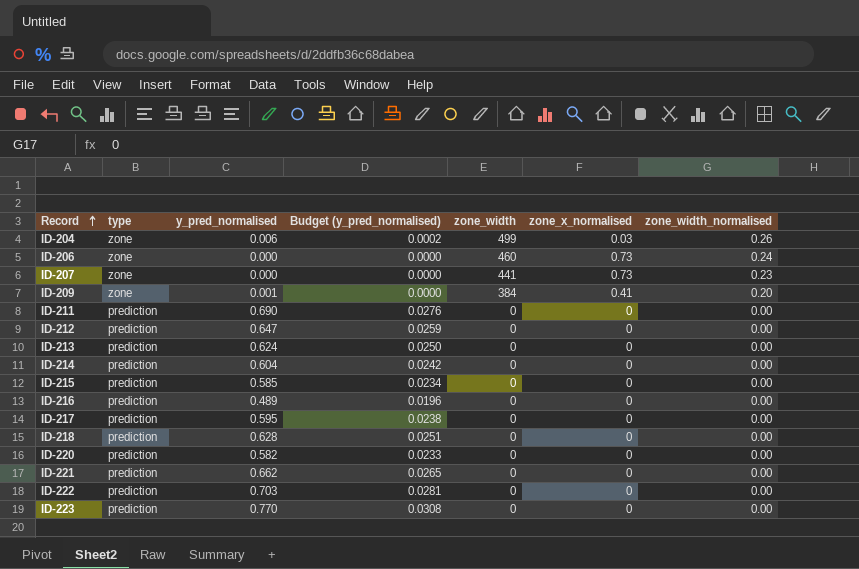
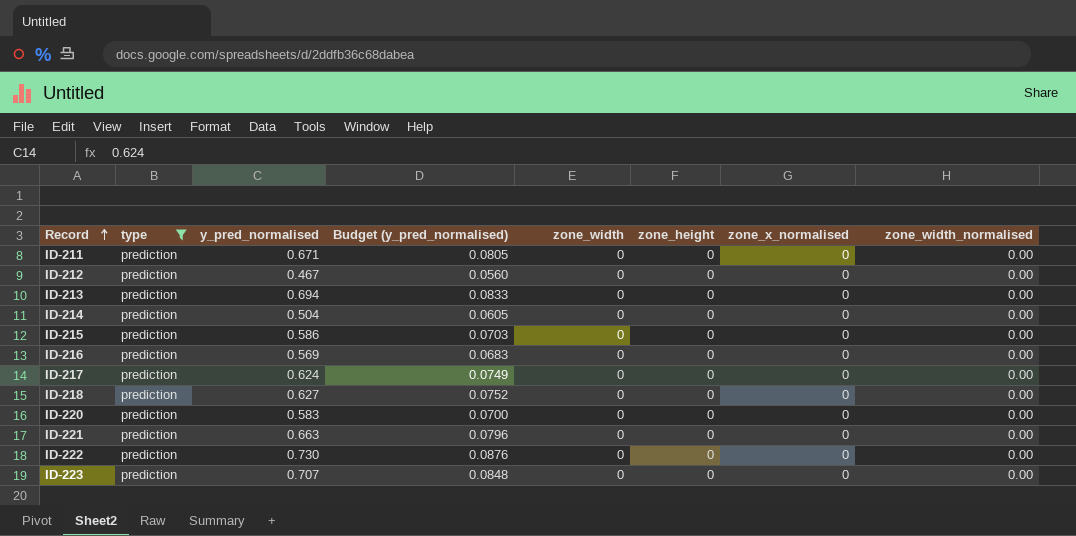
filter: none -> type = prediction
column Budget (y_pred_normalised) | formula: [y_pred_normalised] * 0.04 -> [y_pred_normalised] * 0.12
column zone_height | position: none -> 6
ID-211 | y_pred_normalised: 0.690 -> 0.671
ID-212 | y_pred_normalised: 0.647 -> 0.467
ID-213 | y_pred_normalised: 0.624 -> 0.694
ID-214 | y_pred_normalised: 0.604 -> 0.504
ID-215 | y_pred_normalised: 0.585 -> 0.586
ID-216 | y_pred_normalised: 0.489 -> 0.569
ID-217 | y_pred_normalised: 0.595 -> 0.624
ID-218 | y_pred_normalised: 0.628 -> 0.627
ID-220 | y_pred_normalised: 0.582 -> 0.583
ID-221 | y_pred_normalised: 0.662 -> 0.663
ID-222 | y_pred_normalised: 0.703 -> 0.730
ID-223 | y_pred_normalised: 0.770 -> 0.707

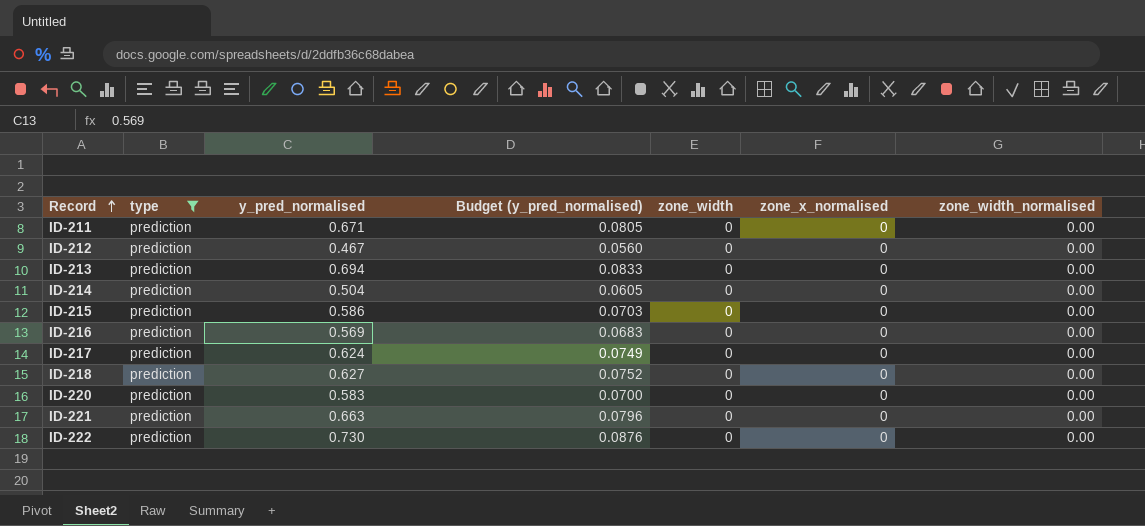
column zone_height | position: 6 -> none
row ID-223: prediction | 0.707 | 0.0848 | 0 | 0 | 0 | 0.00 -> none

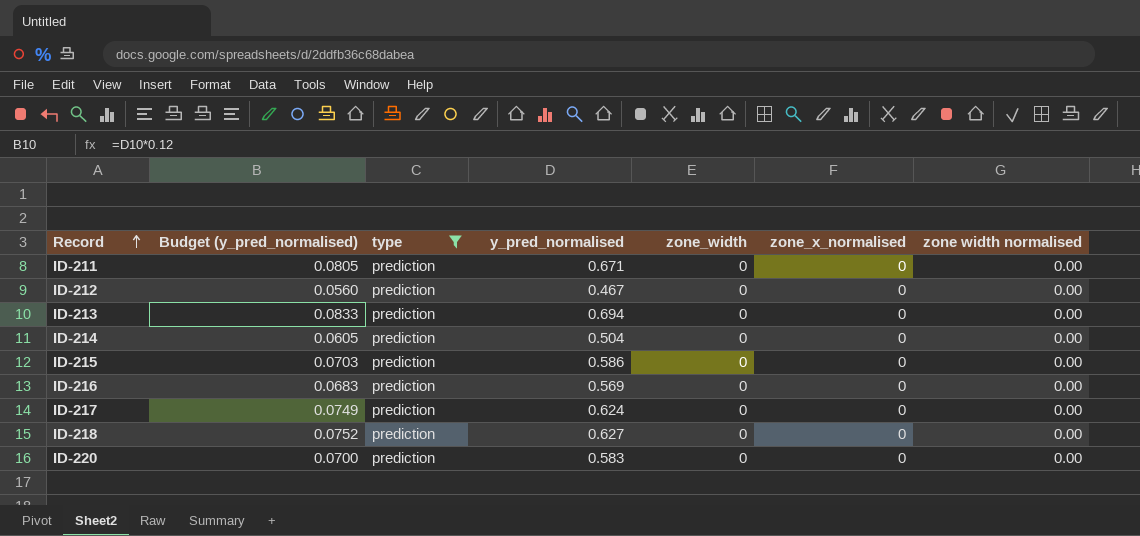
column Budget (y_pred_normalised) | position: 4 -> 2
column name: zone_width_normalised -> zone width normalised
row ID-221: prediction | 0.663 | 0.0796 | 0 | 0 | 0.00 -> none
row ID-222: prediction | 0.730 | 0.0876 | 0 | 0 | 0.00 -> none

